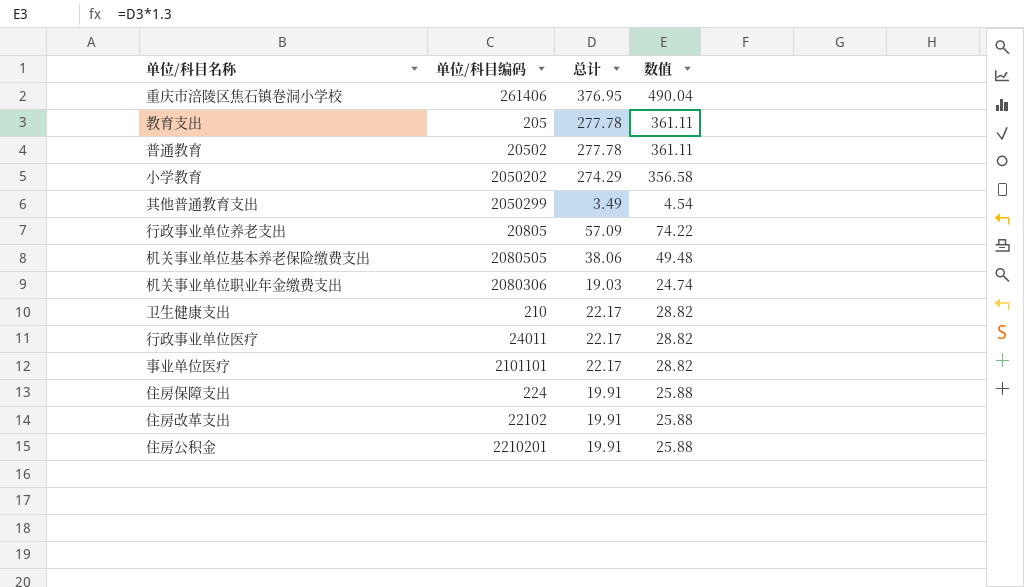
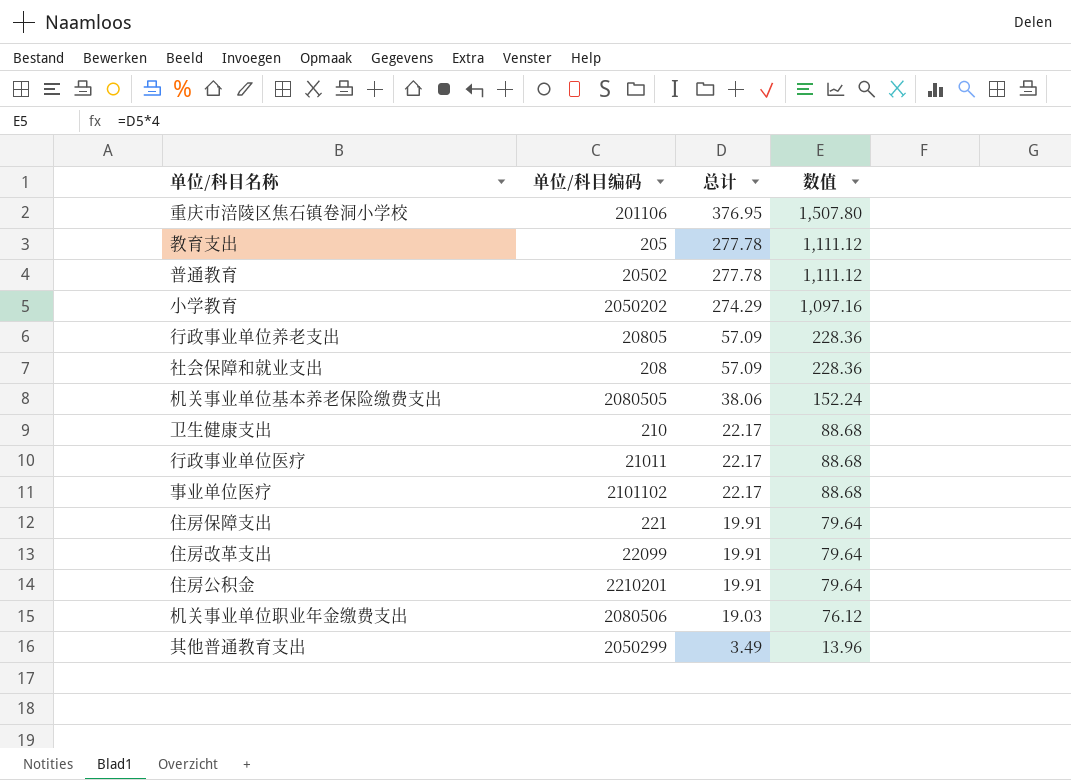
row order: none -> 总计 descending
column 数值 | formula: [总计] * 1.3 -> [总计] * 4
重庆市涪陵区焦石镇卷洞小学校 | 单位/科目编码: 261406 -> 201106
row 社会保障和就业支出: none -> 208 | 57.09 | 228.36
行政事业单位医疗 | 单位/科目编码: 24011 -> 21011
事业单位医疗 | 单位/科目编码: 2101101 -> 2101102
住房保障支出 | 单位/科目编码: 224 -> 221
住房改革支出 | 单位/科目编码: 22102 -> 22099
机关事业单位职业年金缴费支出 | 单位/科目编码: 2080306 -> 2080506

